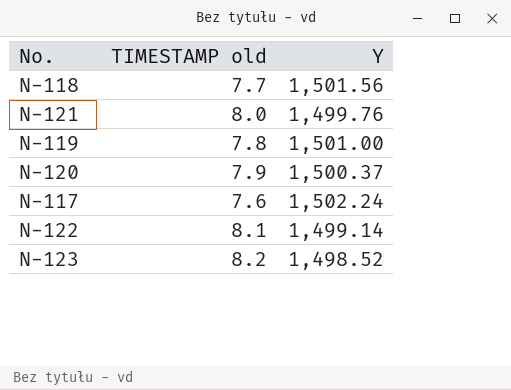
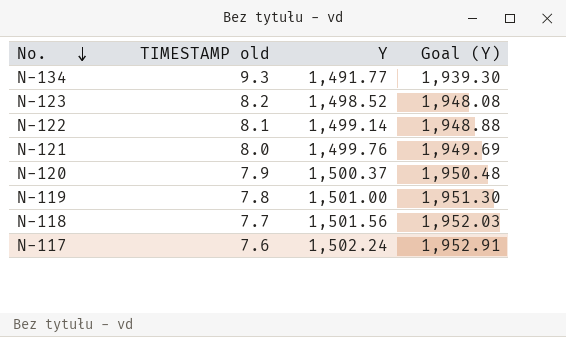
row order: none -> No. descending
column Goal (Y) | formula: none -> [Y] * 1.3
row N-134: none -> 9.3 | 1,491.77 | 1,939.30

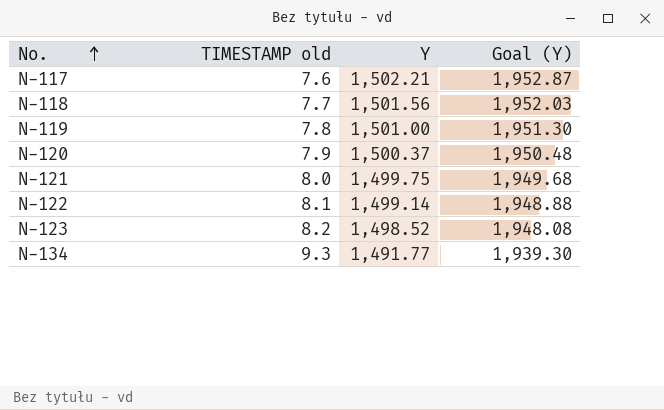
row order: No. descending -> No. ascending
N-117 | Y: 1,502.24 -> 1,502.21
N-117 | Goal (Y): 1,952.91 -> 1,952.87
N-121 | Y: 1,499.76 -> 1,499.75
N-121 | Goal (Y): 1,949.69 -> 1,949.68

